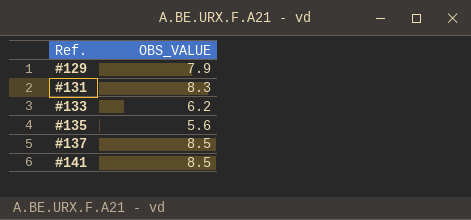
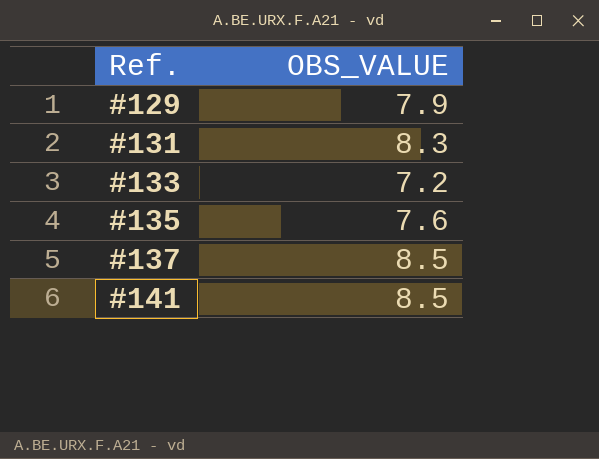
#133 | OBS_VALUE: 6.2 -> 7.2
#135 | OBS_VALUE: 5.6 -> 7.6

